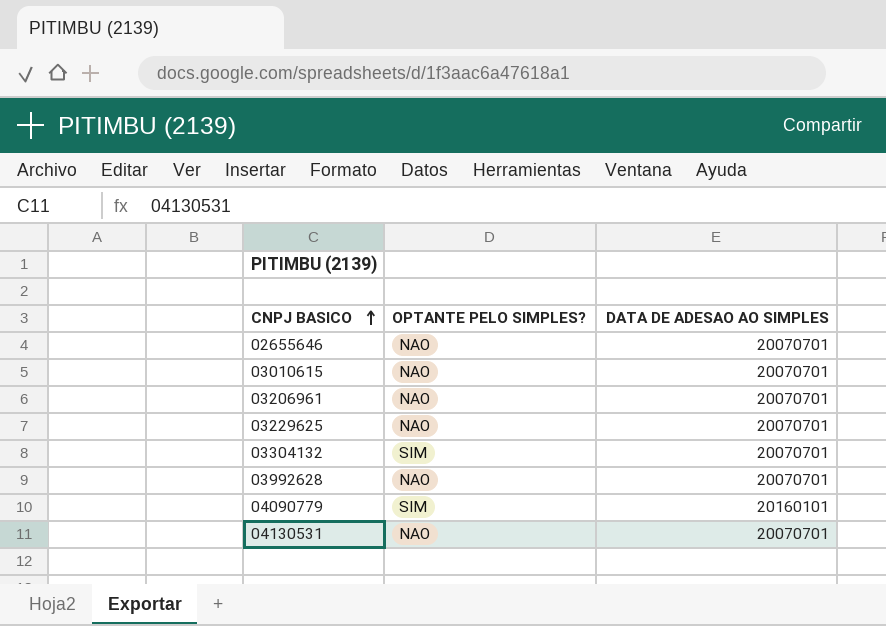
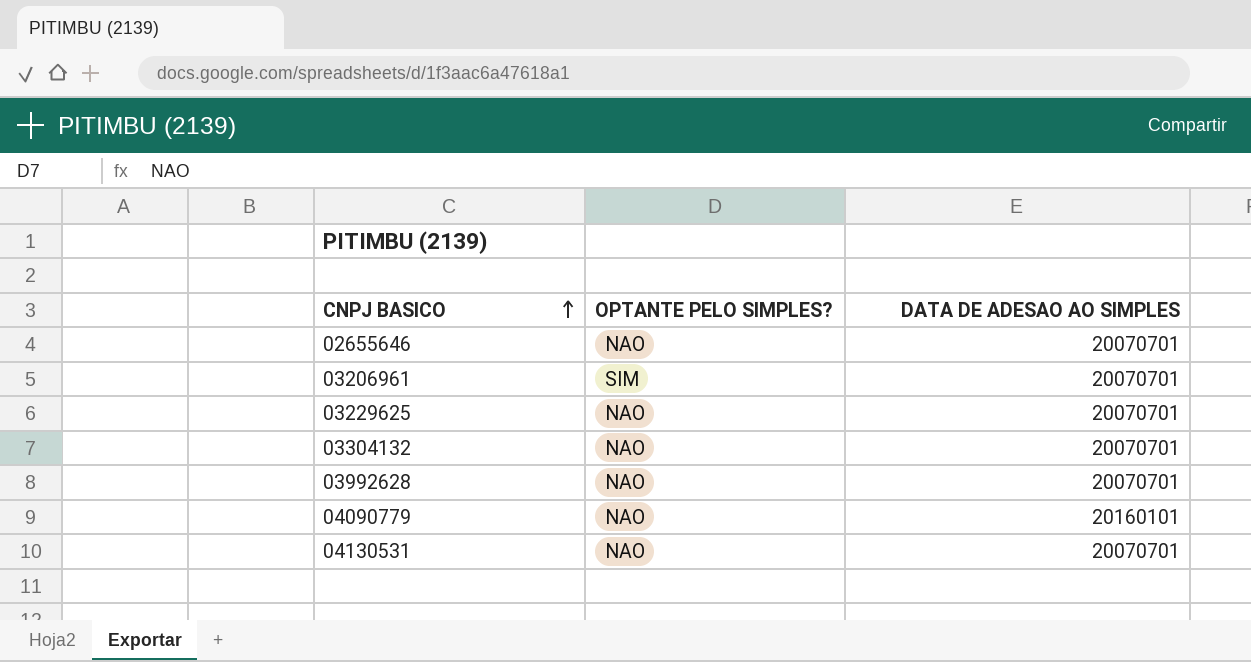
row 03010615: NAO | 20070701 -> none
03206961 | OPTANTE PELO SIMPLES?: NAO -> SIM
03304132 | OPTANTE PELO SIMPLES?: SIM -> NAO
04090779 | OPTANTE PELO SIMPLES?: SIM -> NAO

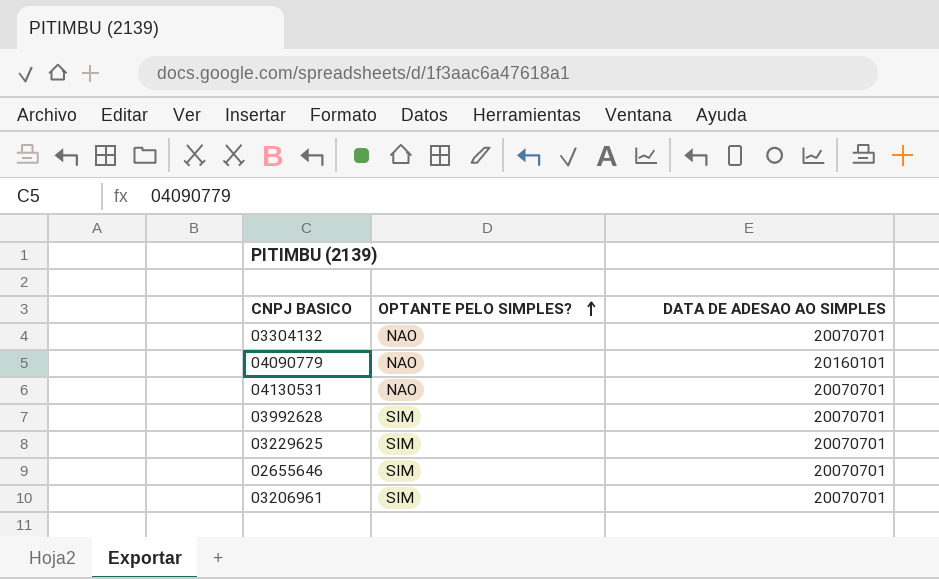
row order: CNPJ BASICO ascending -> OPTANTE PELO SIMPLES? ascending
03992628 | OPTANTE PELO SIMPLES?: NAO -> SIM
03229625 | OPTANTE PELO SIMPLES?: NAO -> SIM
02655646 | OPTANTE PELO SIMPLES?: NAO -> SIM

